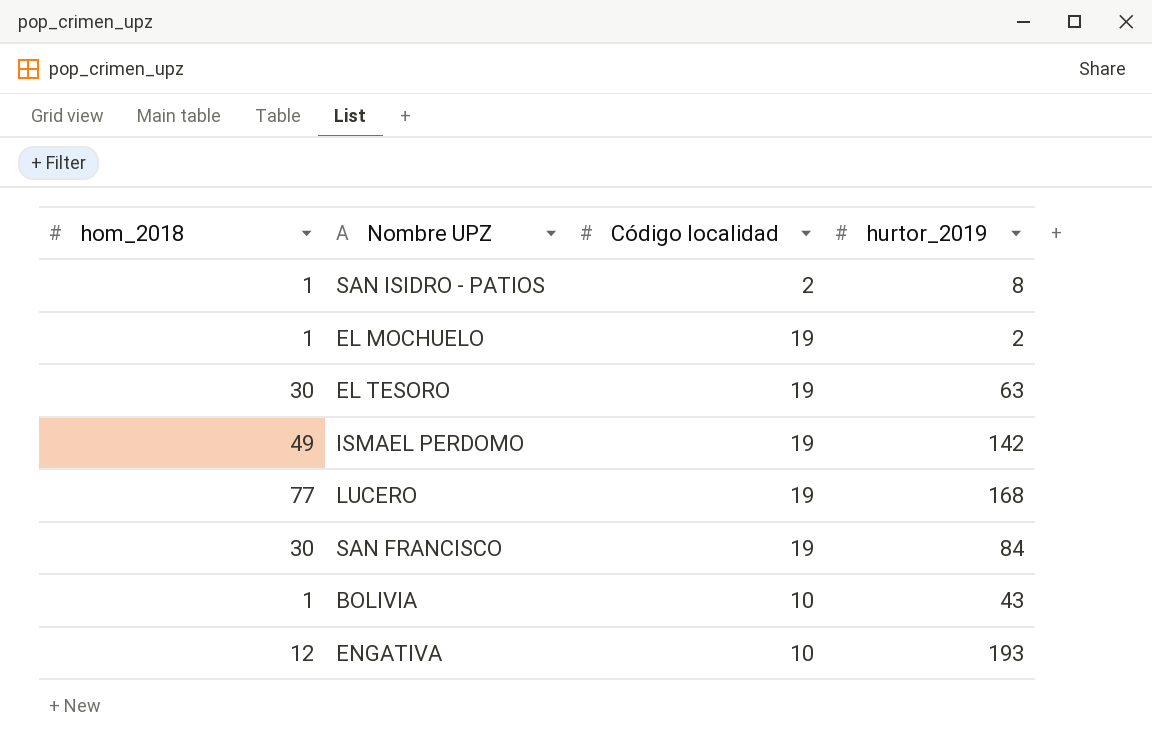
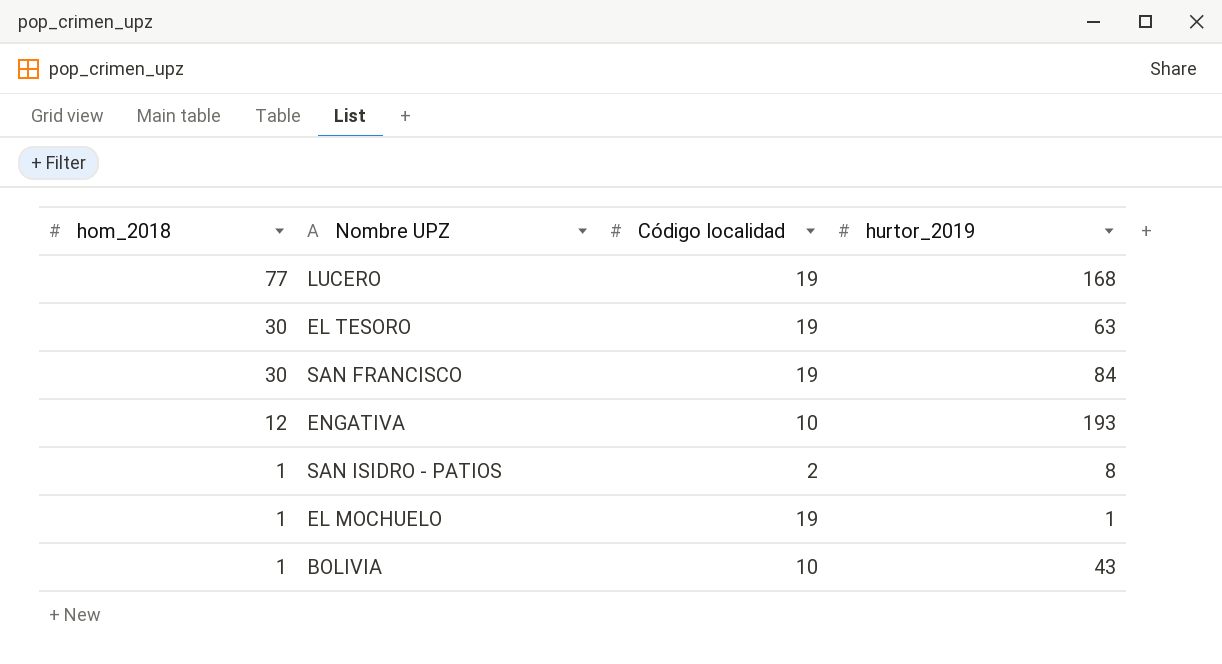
row order: none -> hom_2018 descending
row ISMAEL PERDOMO: 49 | 19 | 142 -> none
EL MOCHUELO | hurtor_2019: 2 -> 1

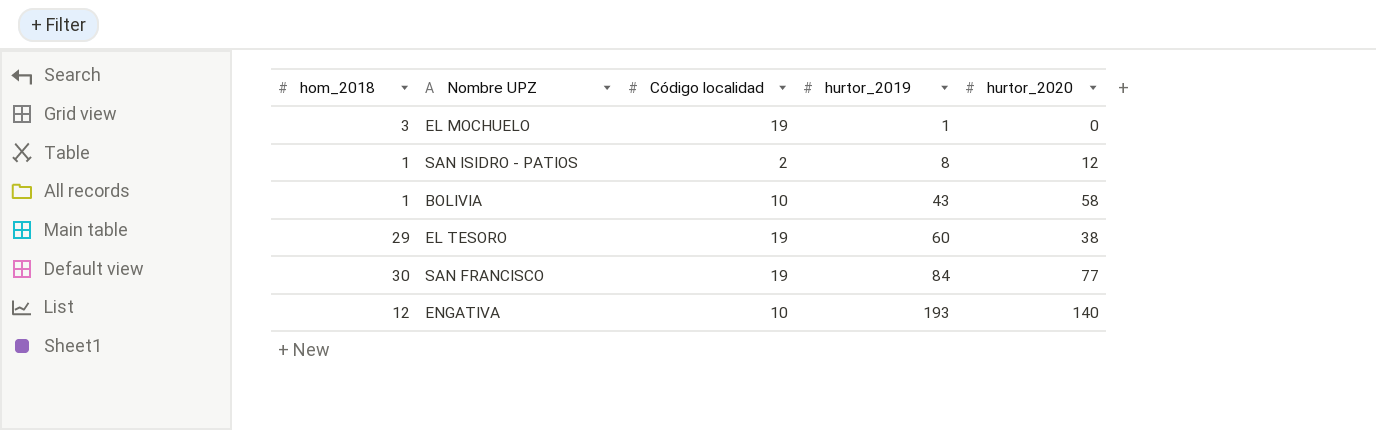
row order: hom_2018 descending -> hurtor_2019 ascending
column hurtor_2020 | position: none -> 5
row LUCERO: 77 | 19 | 168 -> none
EL MOCHUELO | hom_2018: 1 -> 3
EL TESORO | hom_2018: 30 -> 29
EL TESORO | hurtor_2019: 63 -> 60

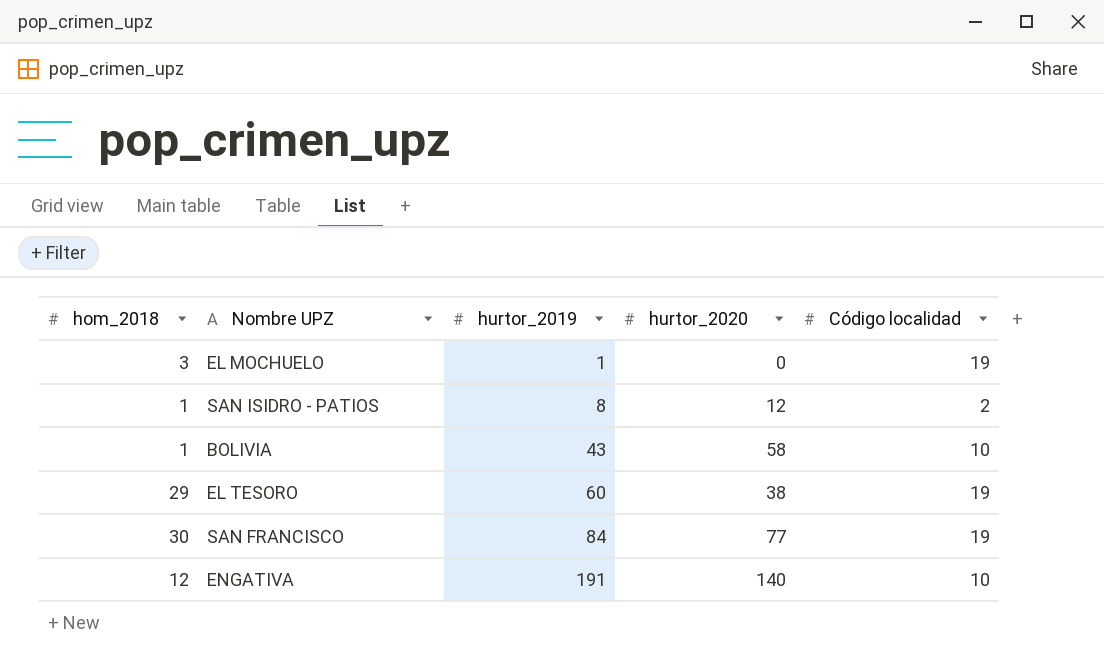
column Código localidad | position: 3 -> 5
ENGATIVA | hurtor_2019: 193 -> 191

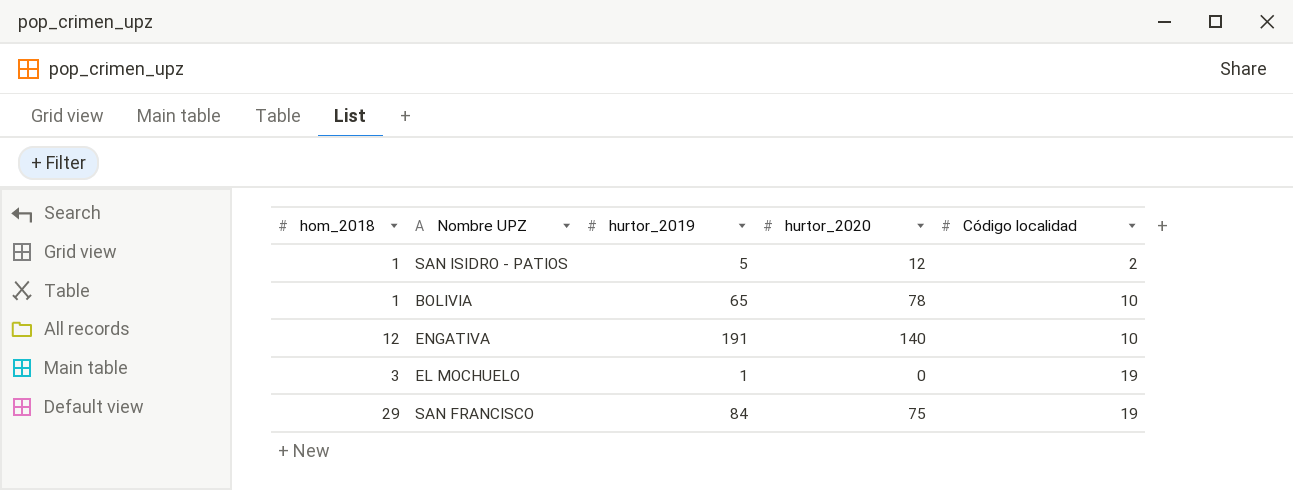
row order: hurtor_2019 ascending -> Código localidad ascending
row EL TESORO: 29 | 60 | 38 | 19 -> none
SAN ISIDRO - PATIOS | hurtor_2019: 8 -> 5
BOLIVIA | hurtor_2019: 43 -> 65
BOLIVIA | hurtor_2020: 58 -> 78
SAN FRANCISCO | hom_2018: 30 -> 29
SAN FRANCISCO | hurtor_2020: 77 -> 75

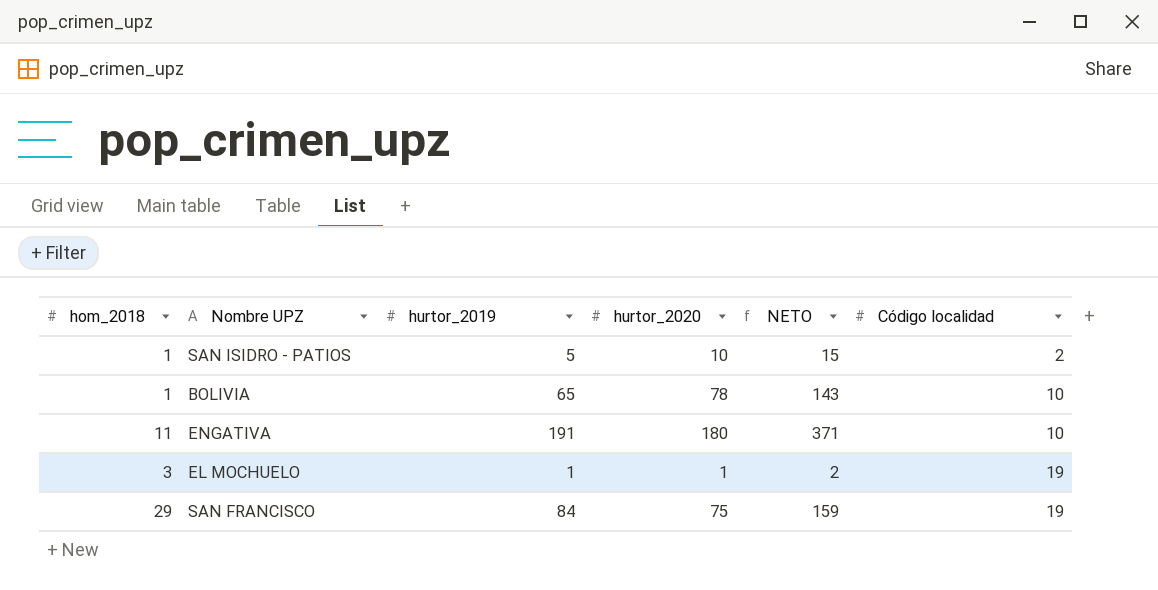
column NETO | formula: none -> [hurtor_2019] + [hurtor_2020]
SAN ISIDRO - PATIOS | hurtor_2020: 12 -> 10
ENGATIVA | hom_2018: 12 -> 11
ENGATIVA | hurtor_2020: 140 -> 180
EL MOCHUELO | hurtor_2020: 0 -> 1

